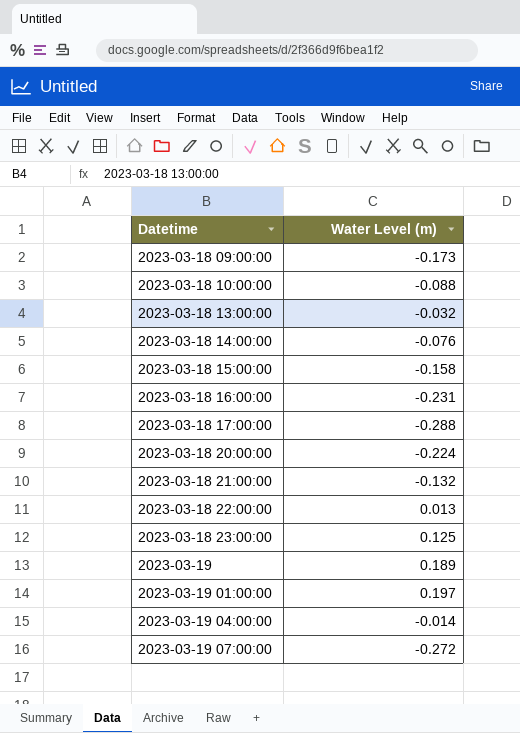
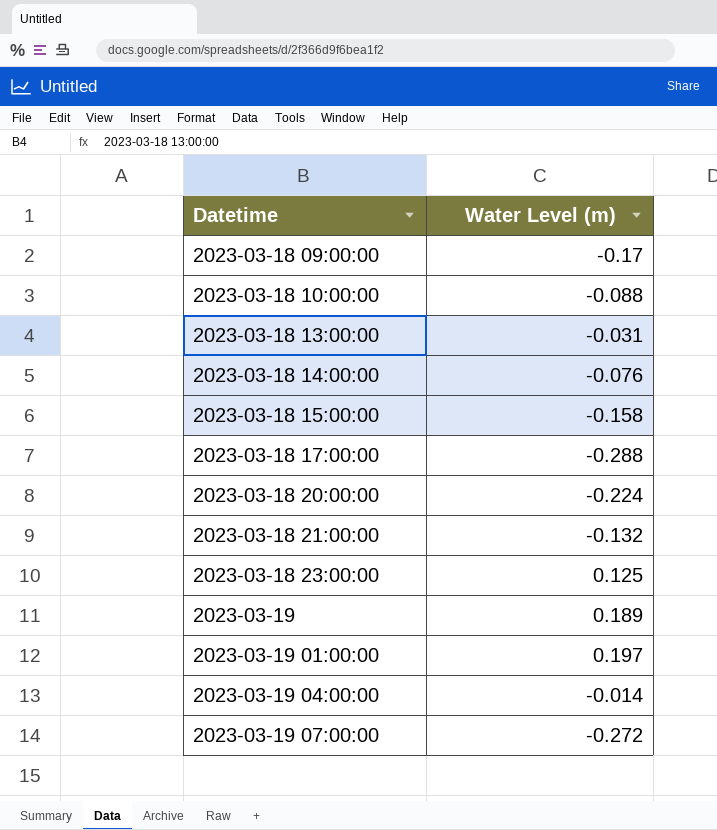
row 2023-03-18 16:00:00: -0.231 -> none
row 2023-03-18 22:00:00: 0.013 -> none
2023-03-18 09:00:00 | Water Level (m): -0.173 -> -0.17
2023-03-18 13:00:00 | Water Level (m): -0.032 -> -0.031

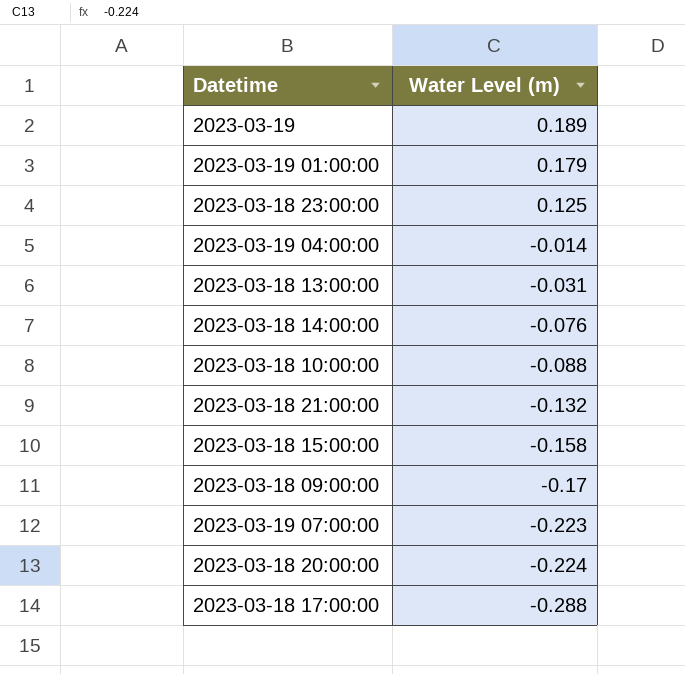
row order: Datetime ascending -> Water Level (m) descending
2023-03-19 01:00:00 | Water Level (m): 0.197 -> 0.179
2023-03-19 07:00:00 | Water Level (m): -0.272 -> -0.223

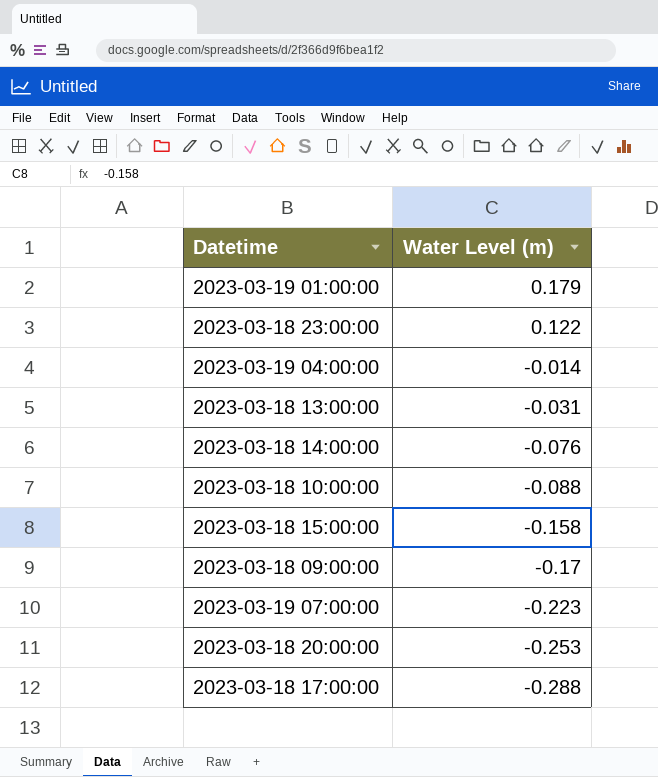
row 2023-03-19: 0.189 -> none
row 2023-03-18 21:00:00: -0.132 -> none
2023-03-18 23:00:00 | Water Level (m): 0.125 -> 0.122
2023-03-18 20:00:00 | Water Level (m): -0.224 -> -0.253

